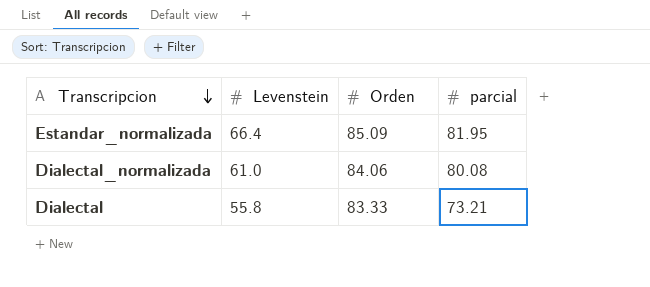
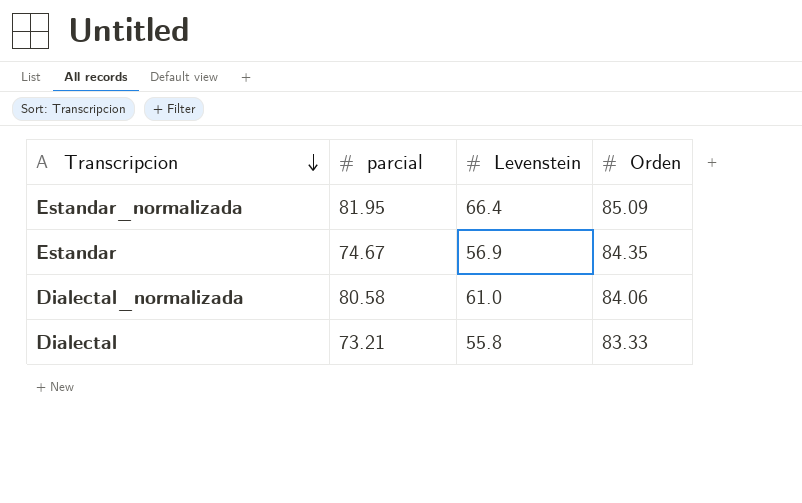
column parcial | position: 4 -> 2
row Estandar: none -> 74.67 | 56.9 | 84.35
Dialectal_normalizada | parcial: 80.08 -> 80.58

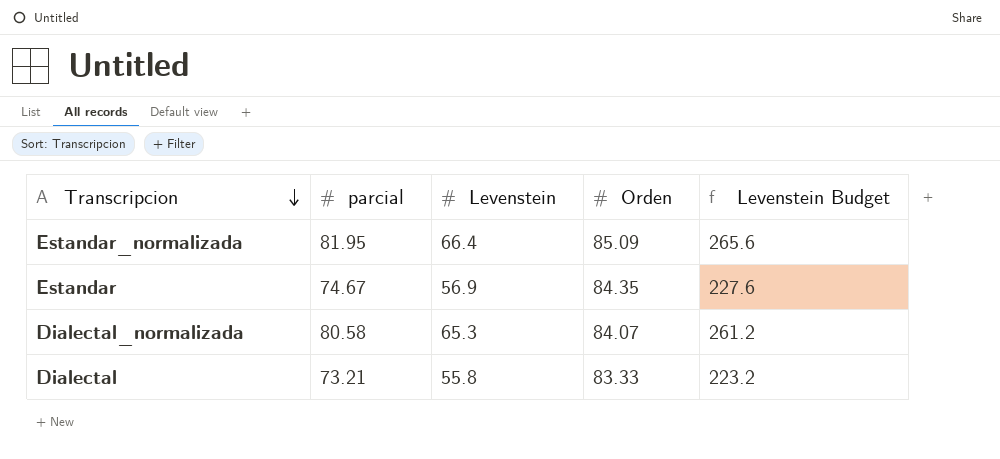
column Levenstein Budget | formula: none -> [Levenstein] * 4
Dialectal_normalizada | Levenstein: 61.0 -> 65.3
Dialectal_normalizada | Orden: 84.06 -> 84.07

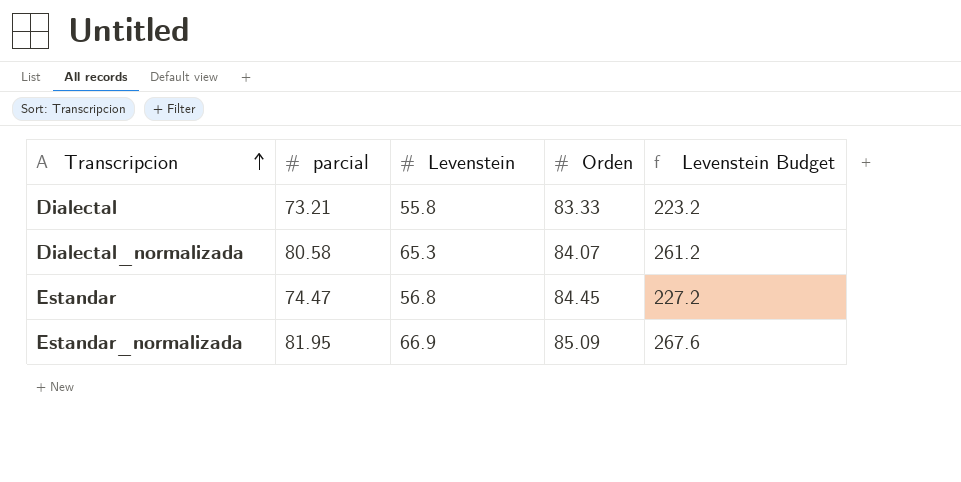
row order: Transcripcion descending -> Transcripcion ascending
Estandar | parcial: 74.67 -> 74.47
Estandar | Levenstein: 56.9 -> 56.8
Estandar | Orden: 84.35 -> 84.45
Estandar | Levenstein Budget: 227.6 -> 227.2
Estandar_normalizada | Levenstein: 66.4 -> 66.9
Estandar_normalizada | Levenstein Budget: 265.6 -> 267.6

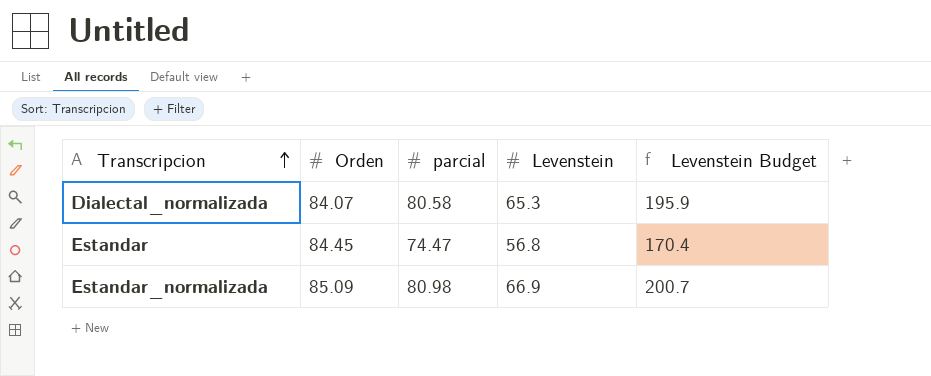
column Orden | position: 4 -> 2
column Levenstein Budget | formula: [Levenstein] * 4 -> [Levenstein] * 3
row Dialectal: 73.21 | 55.8 | 83.33 | 223.2 -> none
Estandar_normalizada | parcial: 81.95 -> 80.98

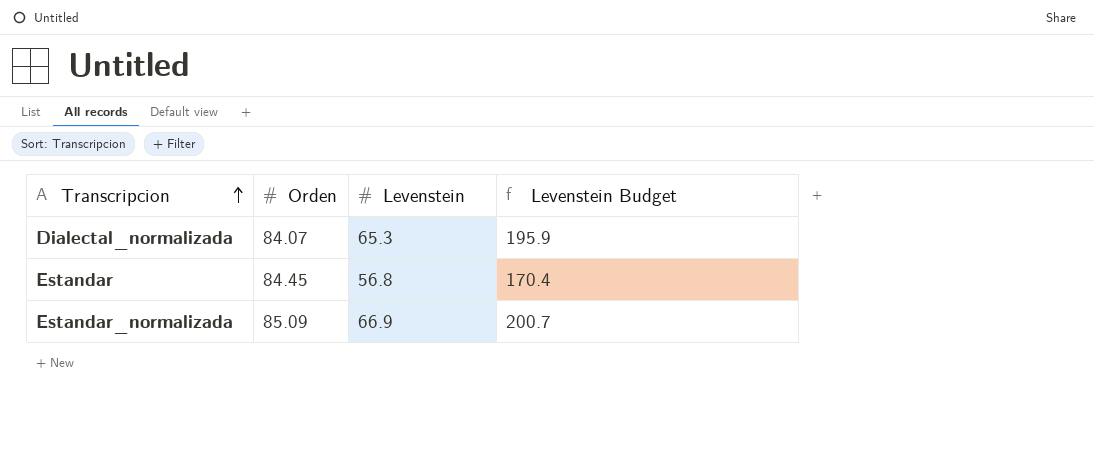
column parcial | position: 3 -> none

